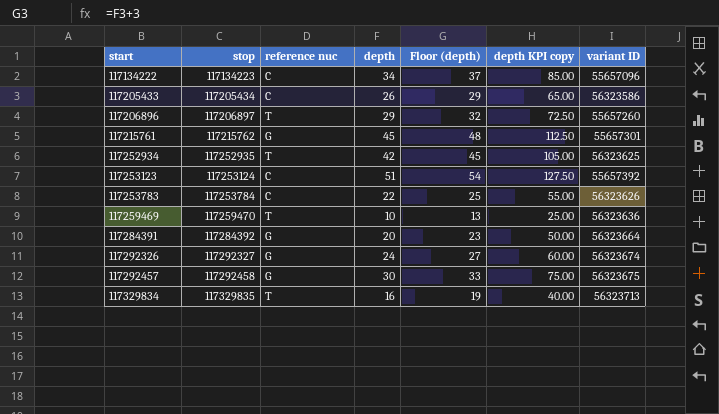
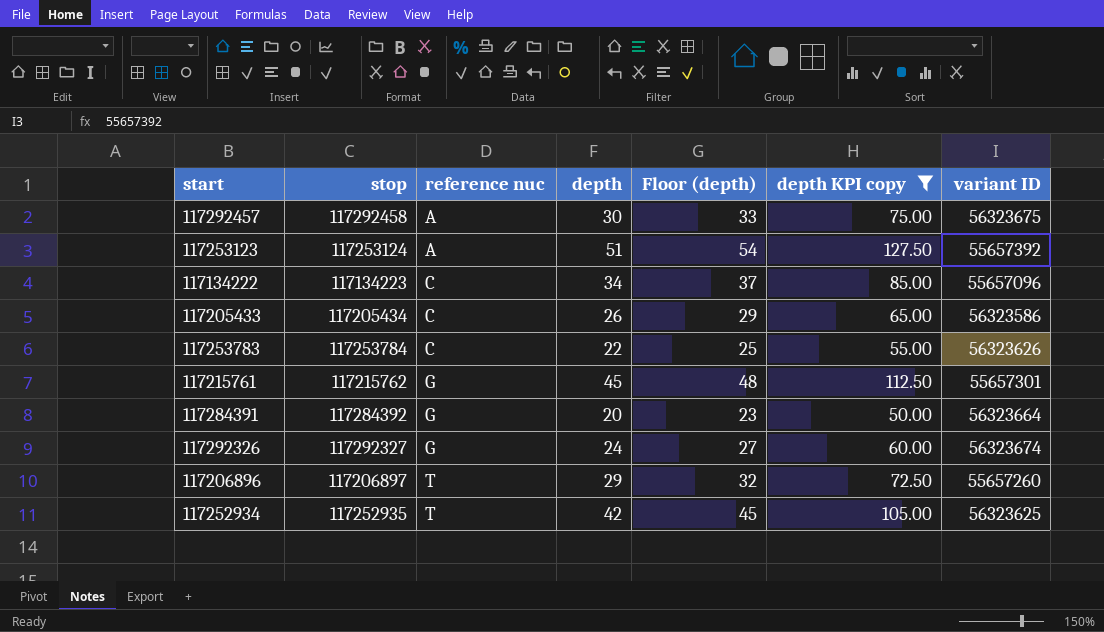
filter: none -> depth KPI copy >= 50.00
row order: start ascending -> reference nuc ascending
117292457 | reference nuc: G -> A
117253123 | reference nuc: C -> A

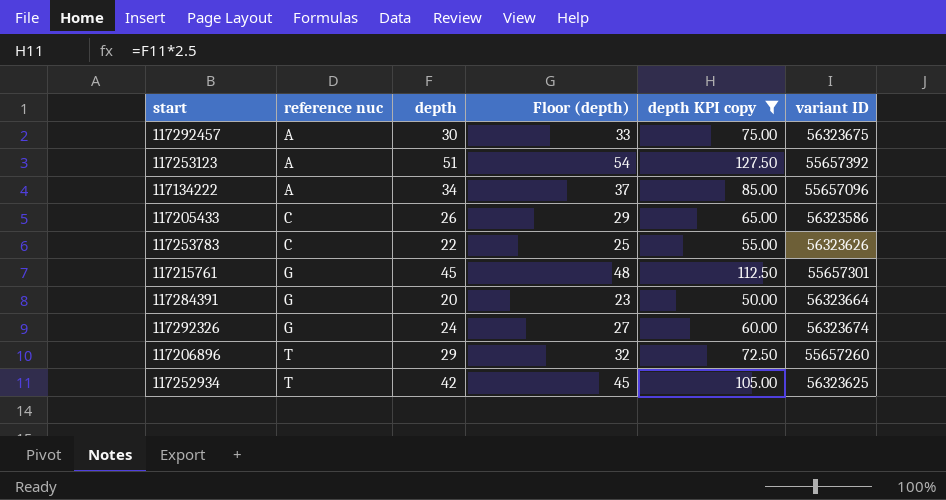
column stop | position: 2 -> none
117134222 | reference nuc: C -> A

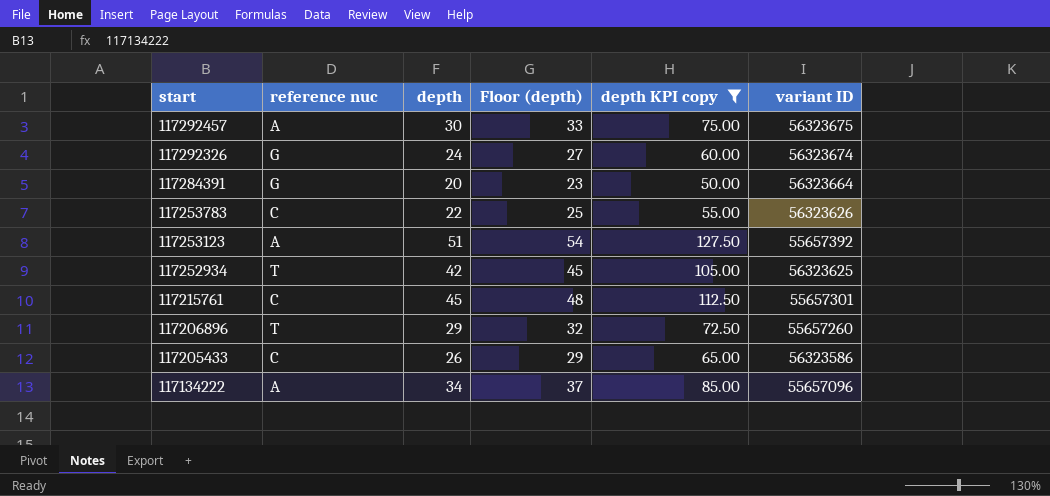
row order: reference nuc ascending -> start descending
117215761 | reference nuc: G -> C

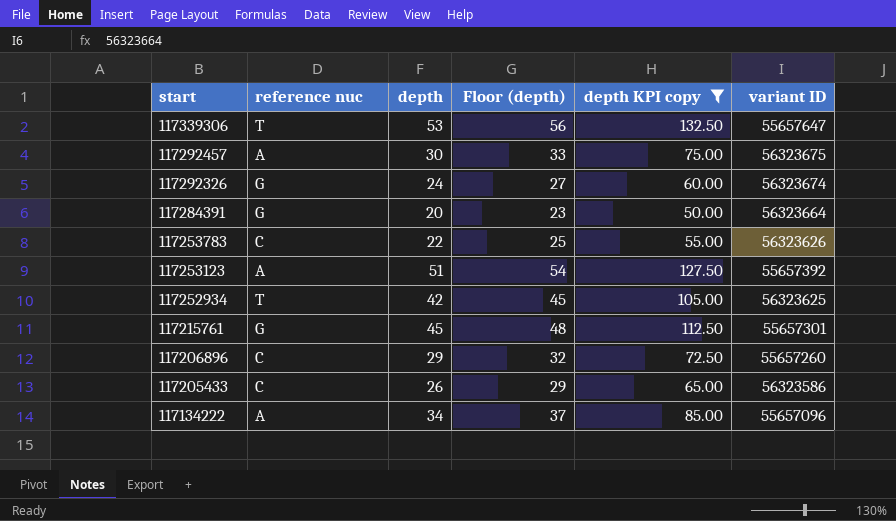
row 117339306: none -> T | 53 | 56 | 132.50 | 55657647
117215761 | reference nuc: C -> G
117206896 | reference nuc: T -> C

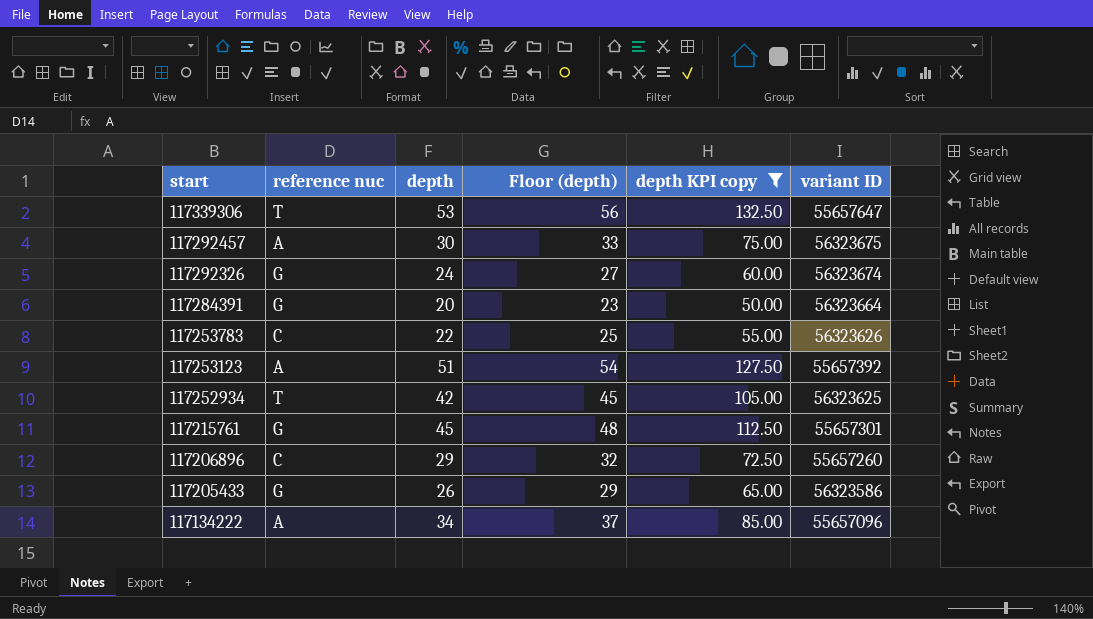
117205433 | reference nuc: C -> G

